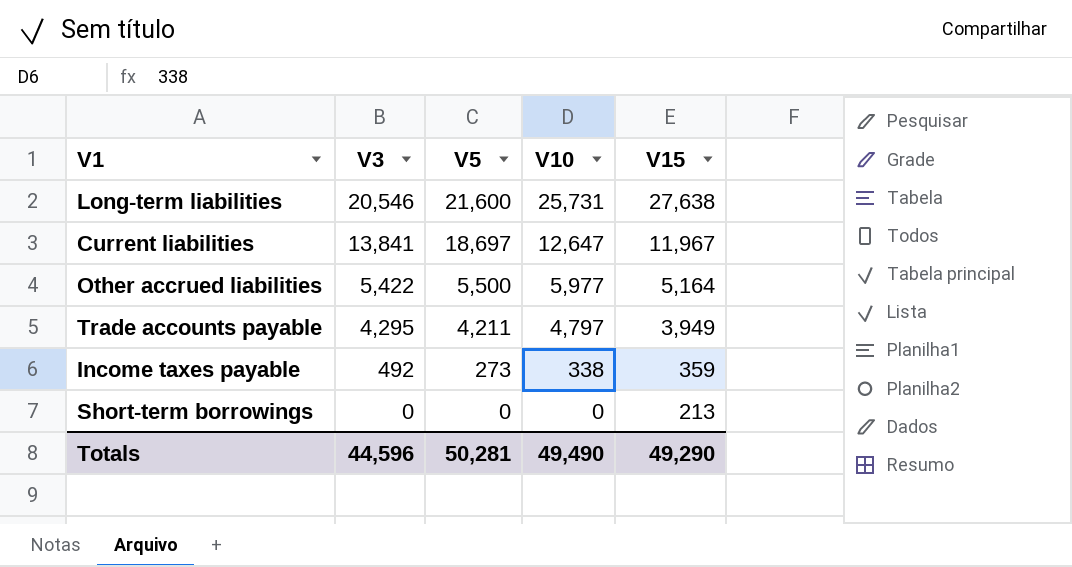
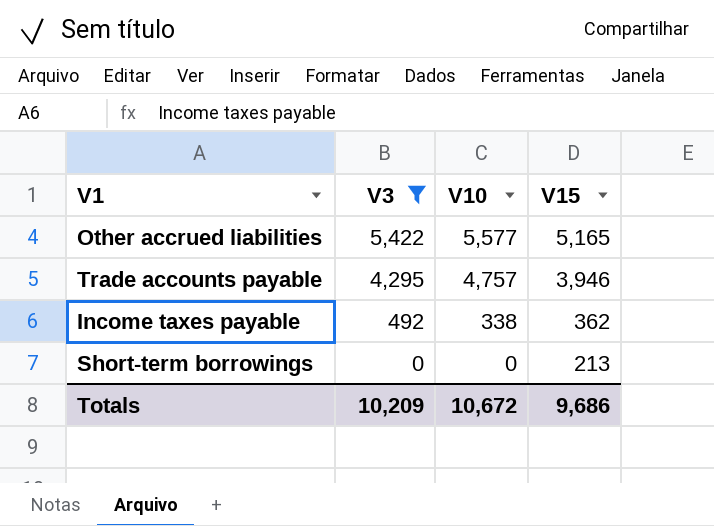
filter: none -> V3 <= 5,422
column V5 | position: 3 -> none
Other accrued liabilities | V10: 5,977 -> 5,577
Other accrued liabilities | V15: 5,164 -> 5,165
Trade accounts payable | V10: 4,797 -> 4,757
Trade accounts payable | V15: 3,949 -> 3,946
Income taxes payable | V15: 359 -> 362
Totals | V3: 44,596 -> 10,209
Totals | V10: 49,490 -> 10,672
Totals | V15: 49,290 -> 9,686

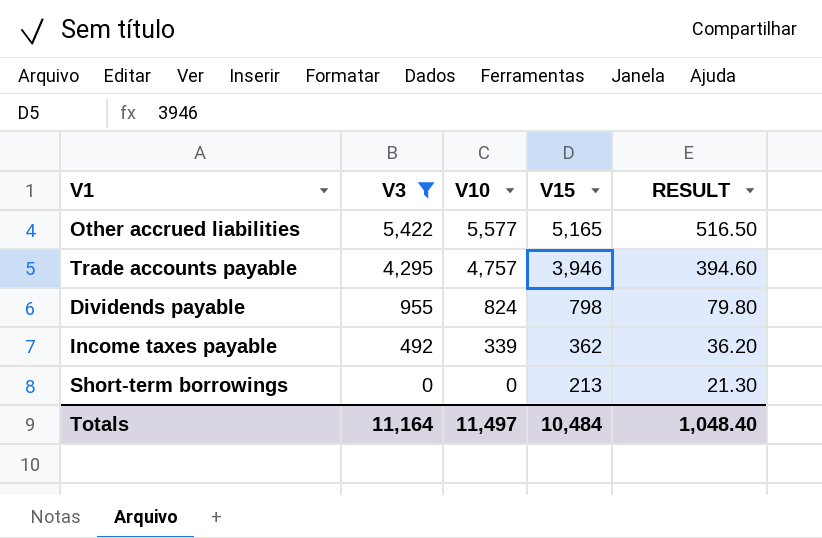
column RESULT | formula: none -> [V15] * 0.1
row Dividends payable: none -> 955 | 824 | 798 | 79.80
Income taxes payable | V10: 338 -> 339
Totals | V3: 10,209 -> 11,164
Totals | V10: 10,672 -> 11,497
Totals | V15: 9,686 -> 10,484

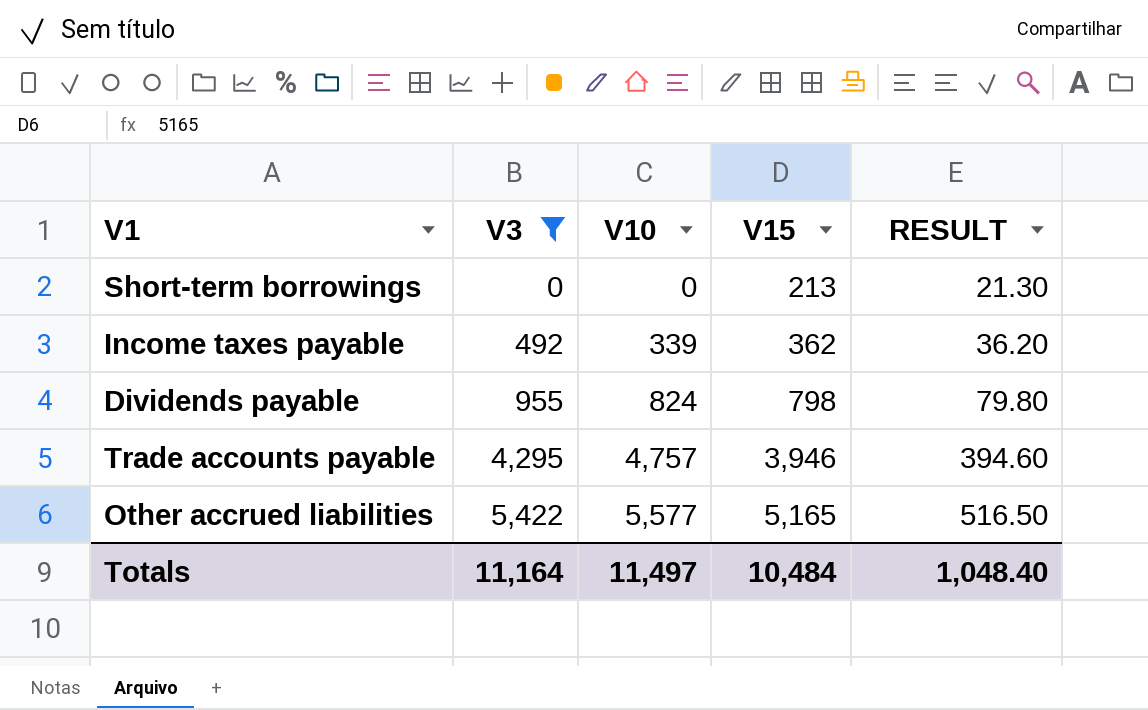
row order: V3 descending -> V3 ascending

